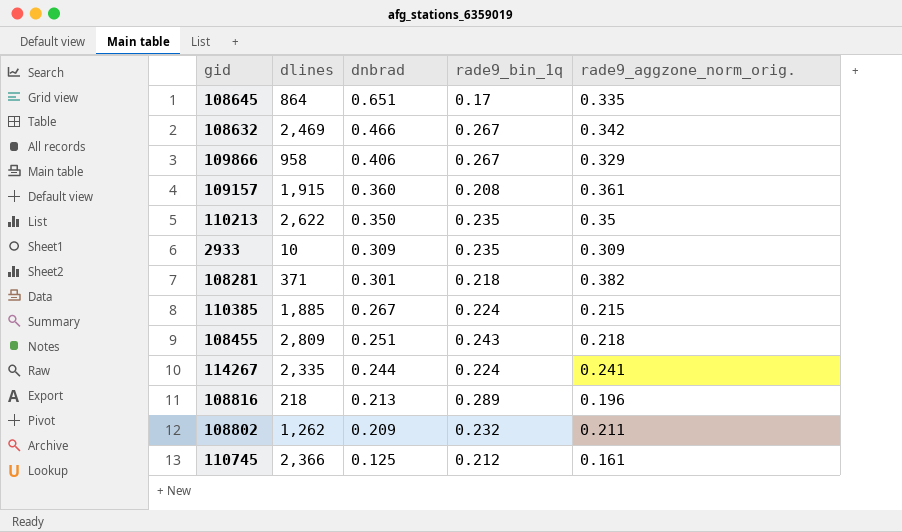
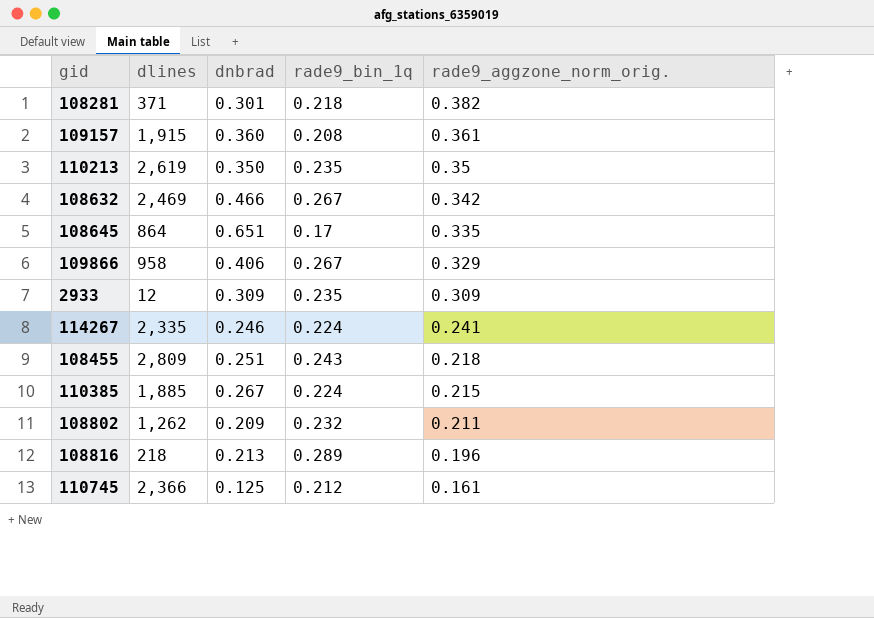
row order: dnbrad descending -> rade9_aggzone_norm_orig. descending
110213 | dlines: 2,622 -> 2,619
2933 | dlines: 10 -> 12
114267 | dnbrad: 0.244 -> 0.246

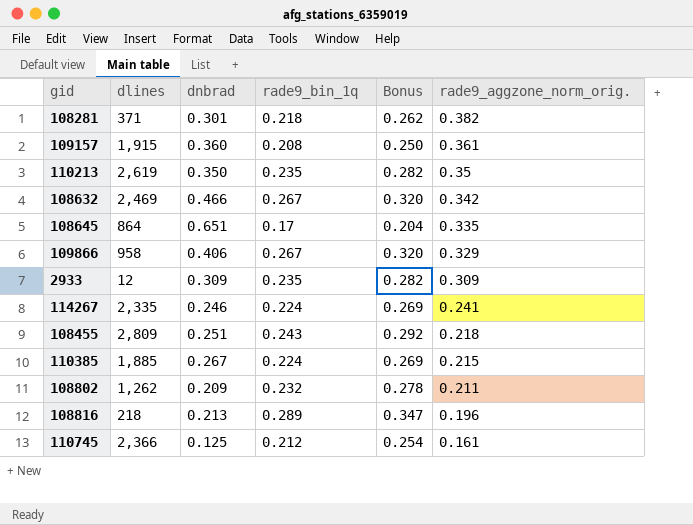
column Bonus | formula: none -> [rade9_bin_1q] * 1.2

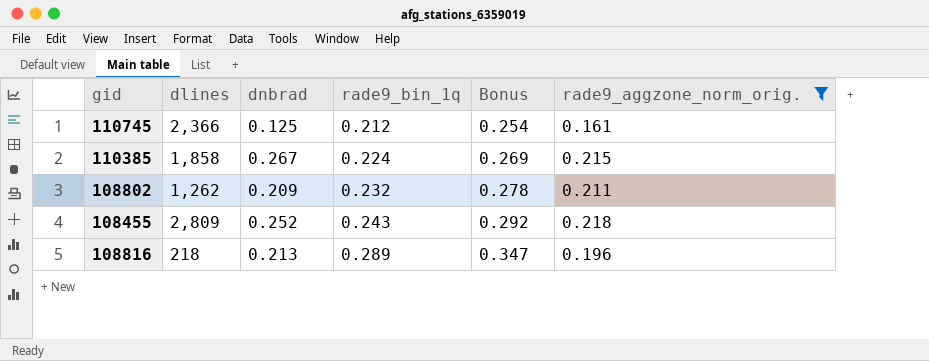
filter: none -> rade9_aggzone_norm_orig. <= 0.218
row order: rade9_aggzone_norm_orig. descending -> rade9_bin_1q ascending
110385 | dlines: 1,885 -> 1,858
108455 | dnbrad: 0.251 -> 0.252

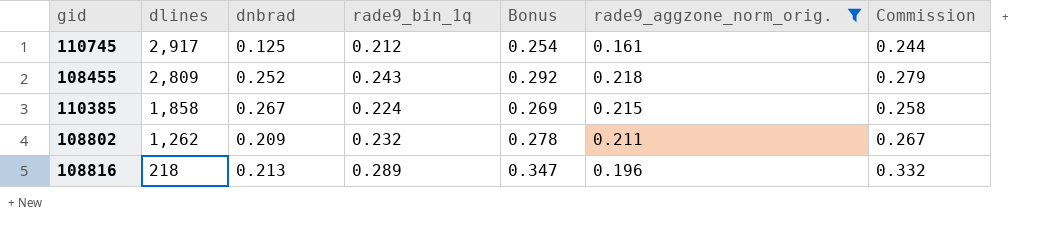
row order: rade9_bin_1q ascending -> dlines descending
column Commission | formula: none -> [rade9_bin_1q] * 1.15
110745 | dlines: 2,366 -> 2,917

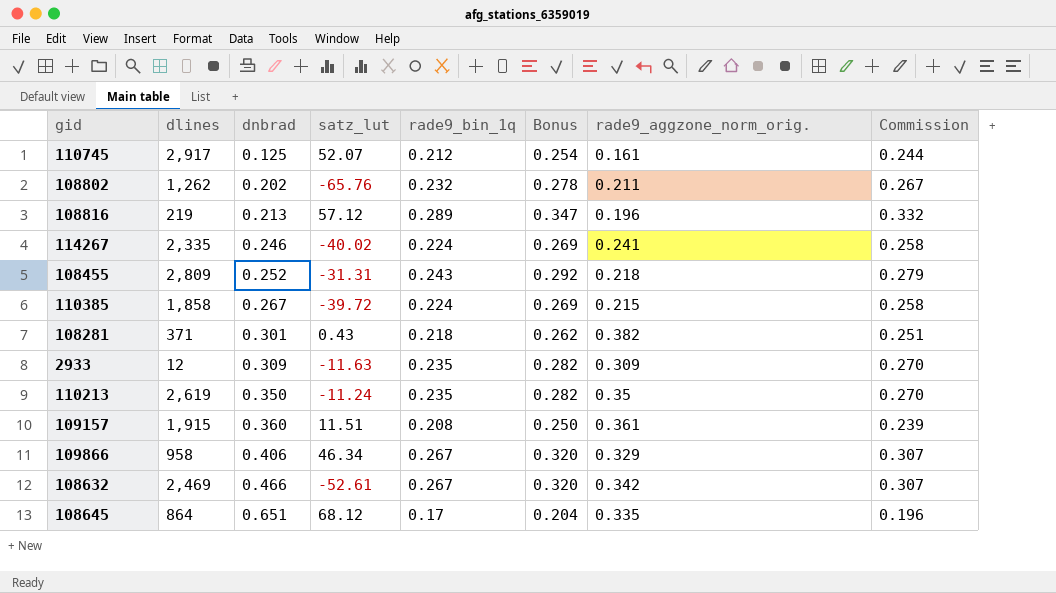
filter: rade9_aggzone_norm_orig. <= 0.218 -> none
row order: dlines descending -> dnbrad ascending
column satz_lut | position: none -> 4
108802 | dnbrad: 0.209 -> 0.202
108816 | dlines: 218 -> 219

